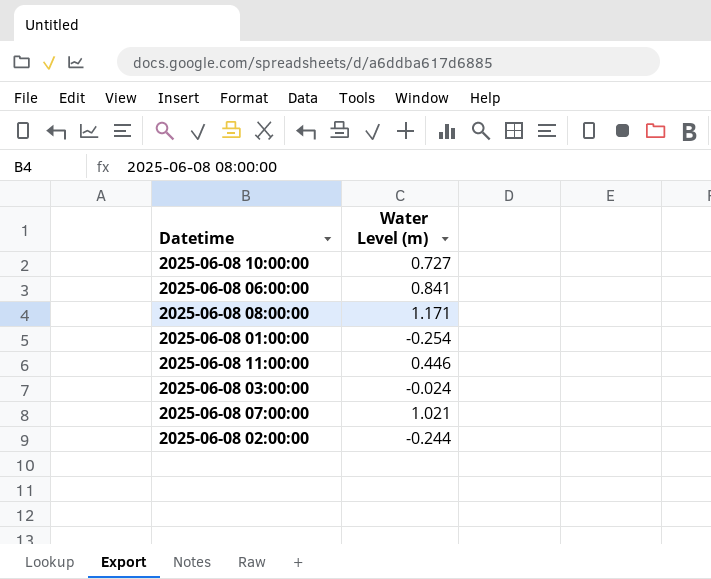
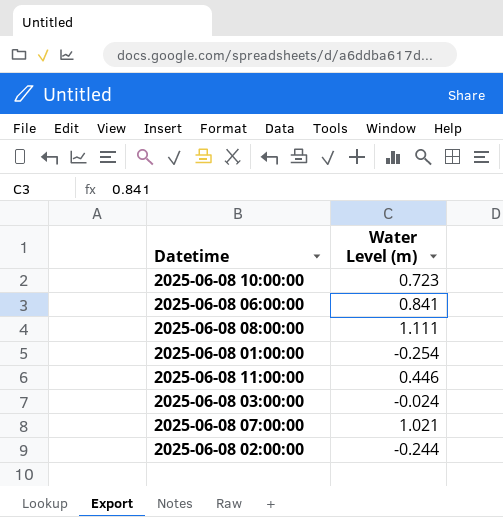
2025-06-08 10:00:00 | Water Level (m): 0.727 -> 0.723
2025-06-08 08:00:00 | Water Level (m): 1.171 -> 1.111

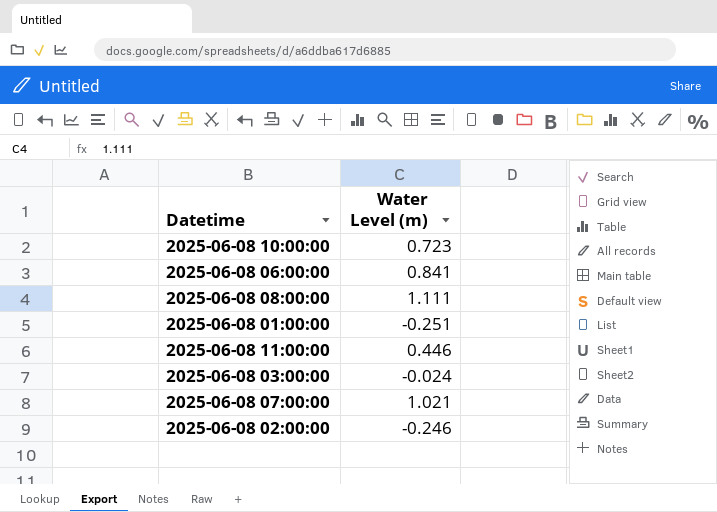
2025-06-08 01:00:00 | Water Level (m): -0.254 -> -0.251
2025-06-08 02:00:00 | Water Level (m): -0.244 -> -0.246

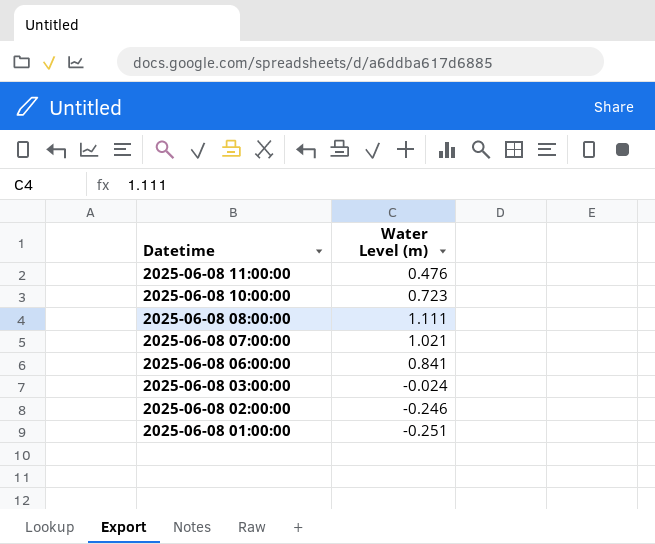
row order: none -> Datetime descending
2025-06-08 11:00:00 | Water Level (m): 0.446 -> 0.476

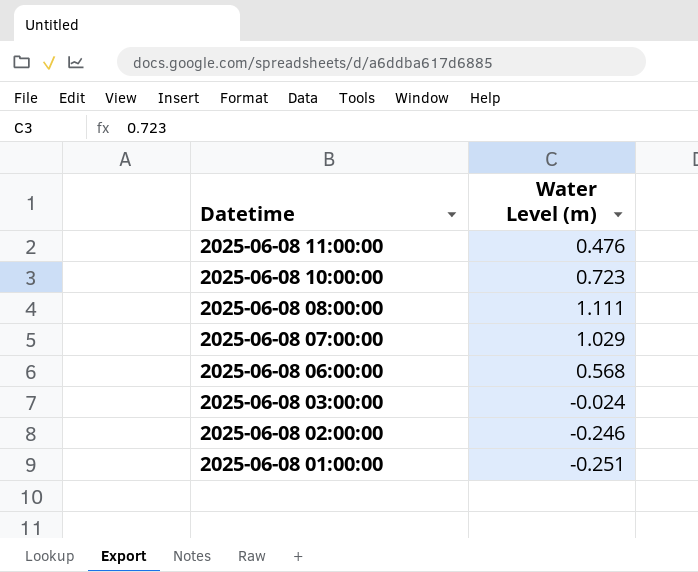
2025-06-08 07:00:00 | Water Level (m): 1.021 -> 1.029
2025-06-08 06:00:00 | Water Level (m): 0.841 -> 0.568

